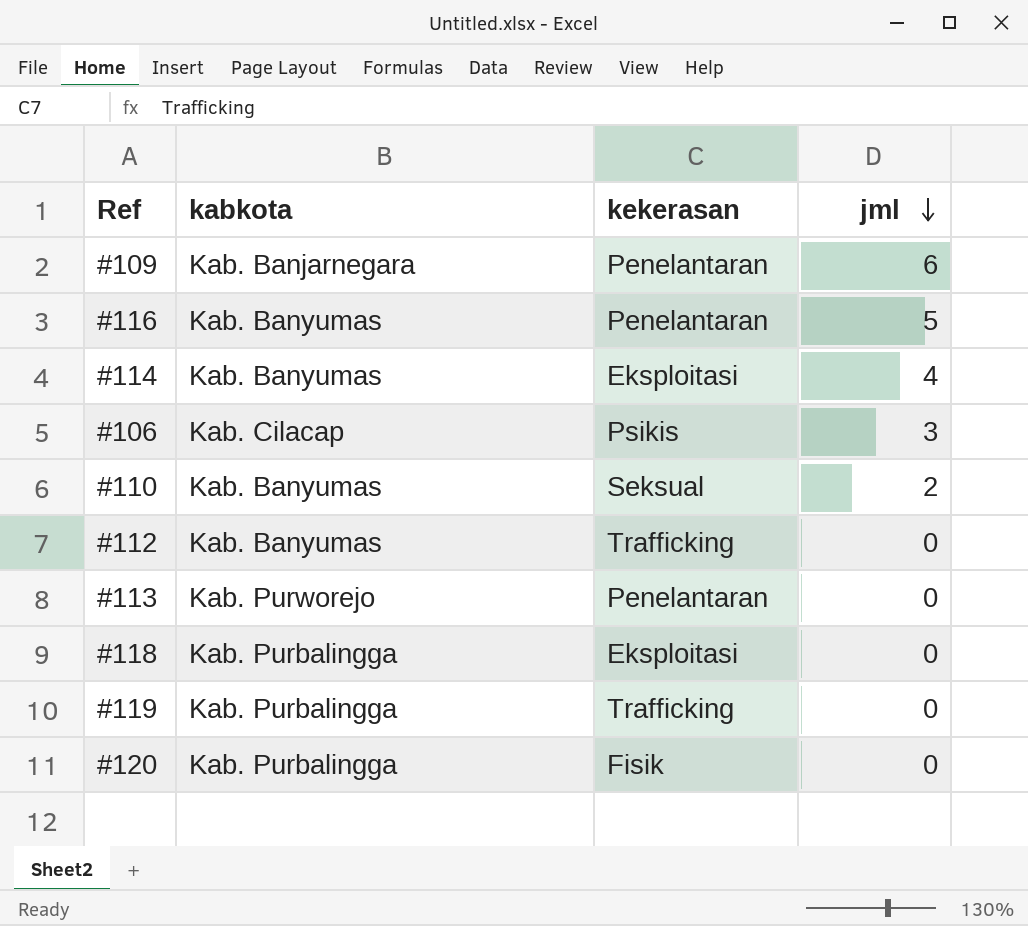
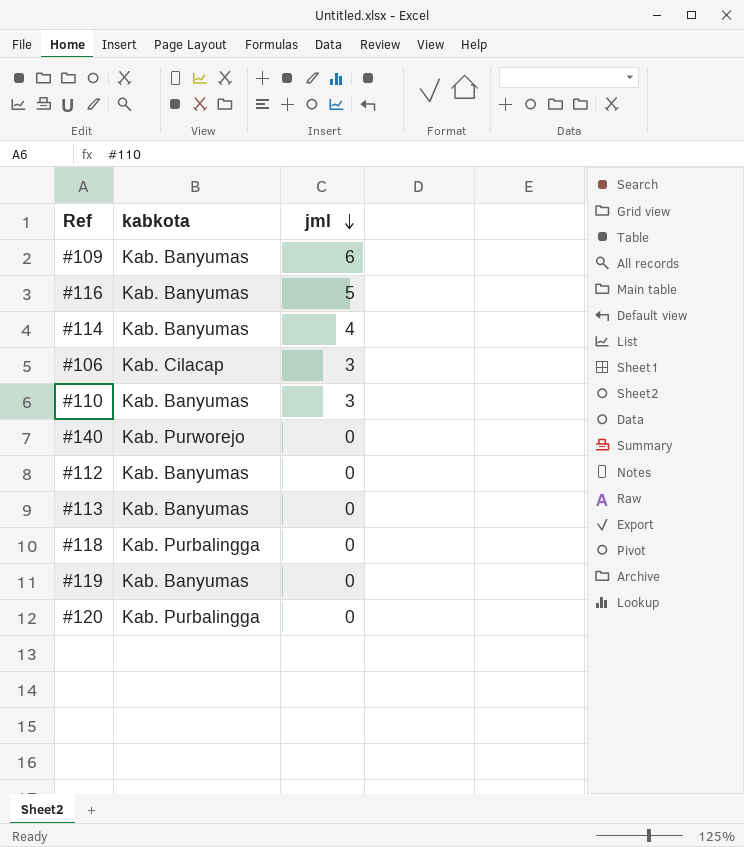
column kekerasan | position: 3 -> none
#109 | kabkota: Kab. Banjarnegara -> Kab. Banyumas
#110 | jml: 2 -> 3
row #140: none -> Kab. Purworejo | 0
#113 | kabkota: Kab. Purworejo -> Kab. Banyumas
#119 | kabkota: Kab. Purbalingga -> Kab. Banyumas

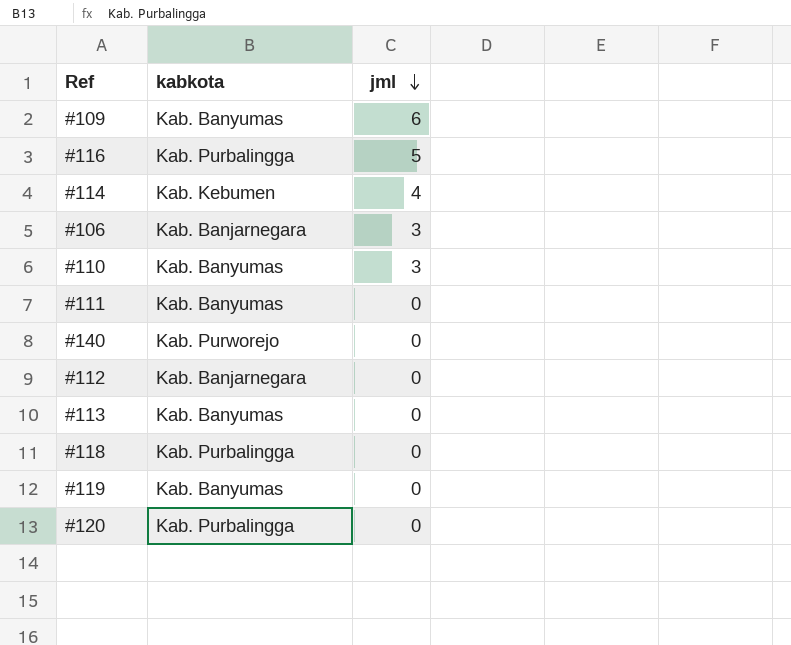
#116 | kabkota: Kab. Banyumas -> Kab. Purbalingga
#114 | kabkota: Kab. Banyumas -> Kab. Kebumen
#106 | kabkota: Kab. Cilacap -> Kab. Banjarnegara
row #111: none -> Kab. Banyumas | 0
#112 | kabkota: Kab. Banyumas -> Kab. Banjarnegara

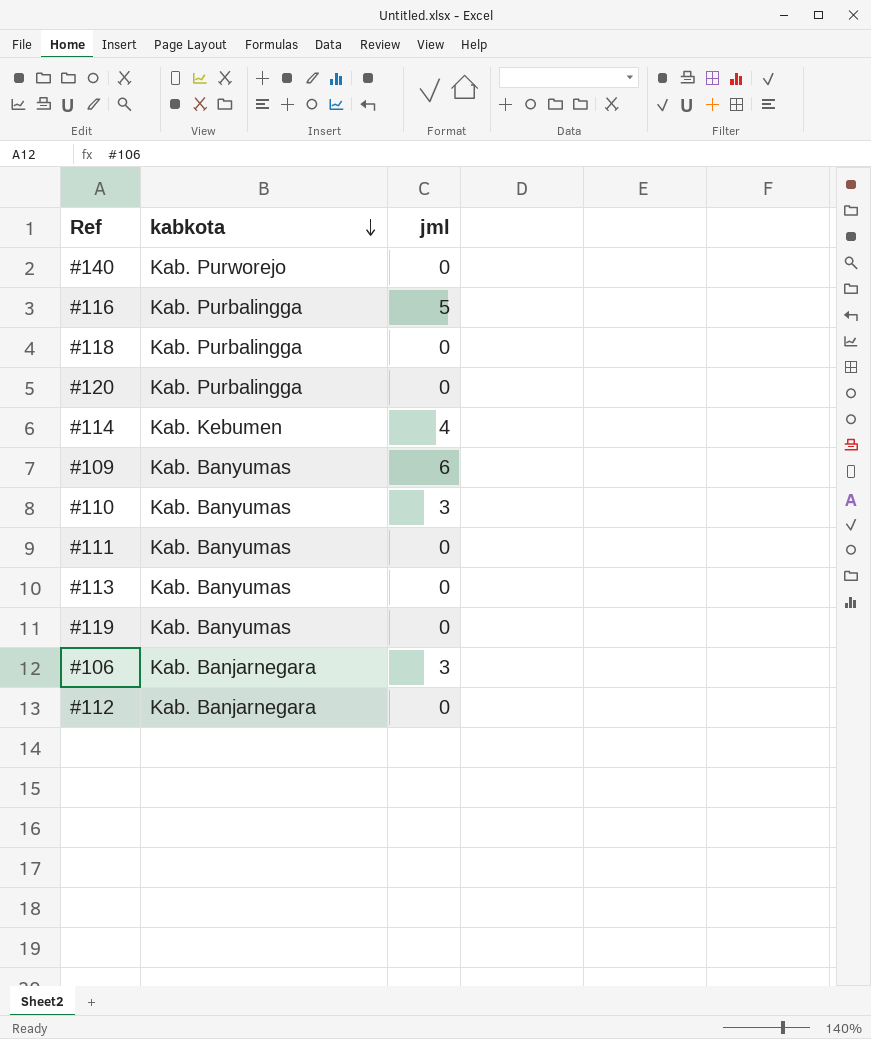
row order: jml descending -> kabkota descending

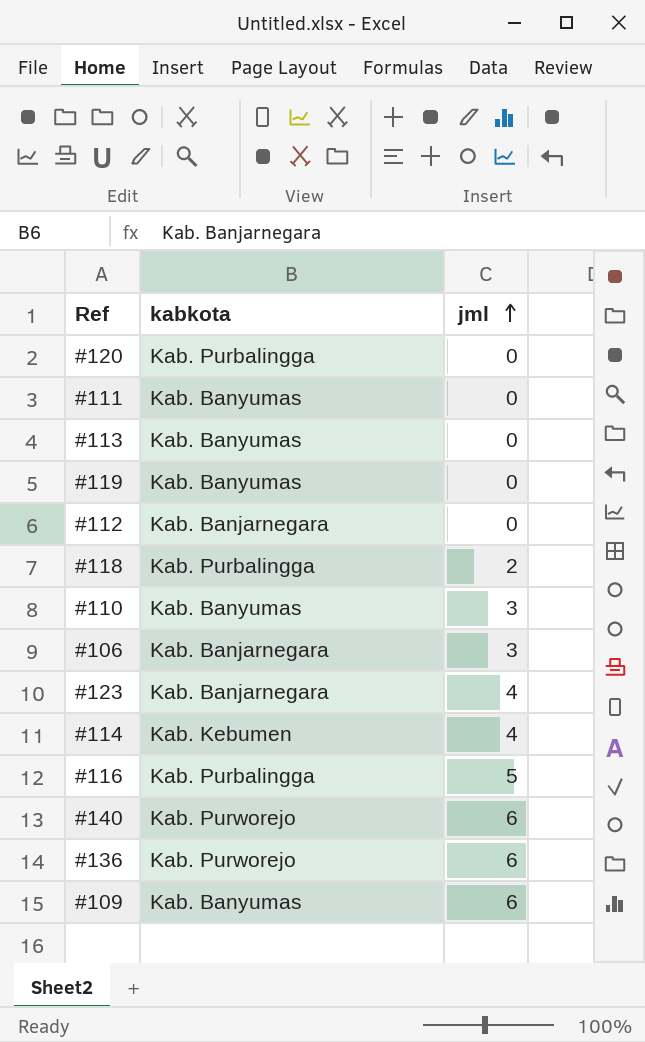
row order: kabkota descending -> jml ascending
#118 | jml: 0 -> 2
row #123: none -> Kab. Banjarnegara | 4
#140 | jml: 0 -> 6
row #136: none -> Kab. Purworejo | 6

